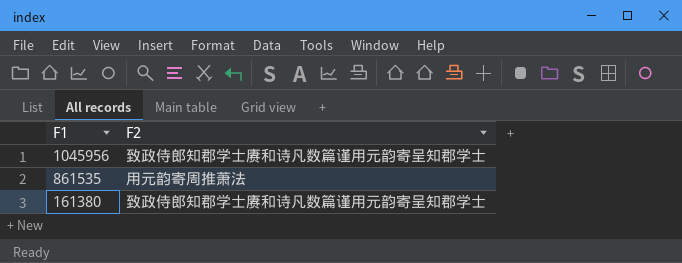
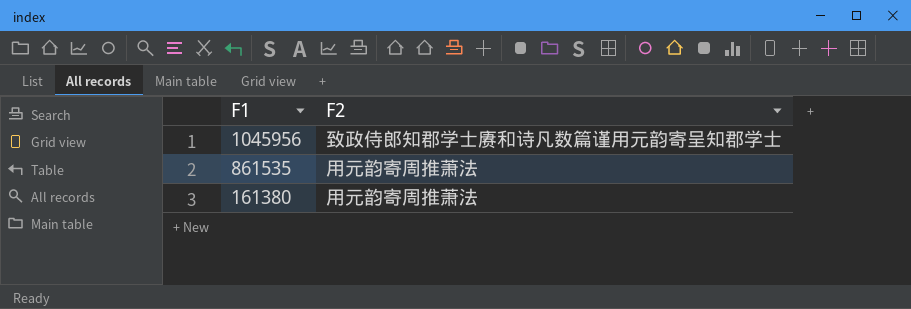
161380 | F2: 致政侍郎知郡学士赓和诗凡数篇谨用元韵寄呈知郡学士 -> 用元韵寄周推萧法

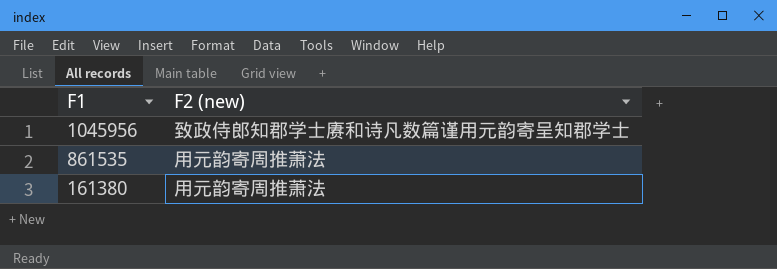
column name: F2 -> F2 (new)

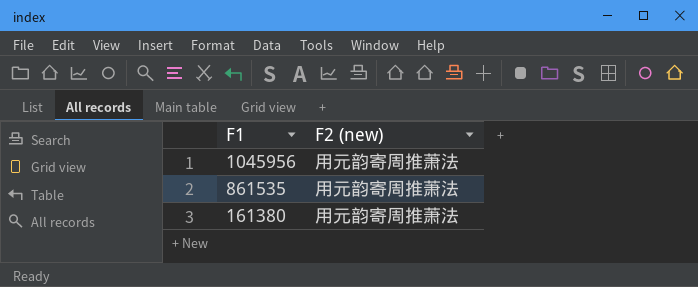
1045956 | F2 (new): 致政侍郎知郡学士赓和诗凡数篇谨用元韵寄呈知郡学士 -> 用元韵寄周推萧法

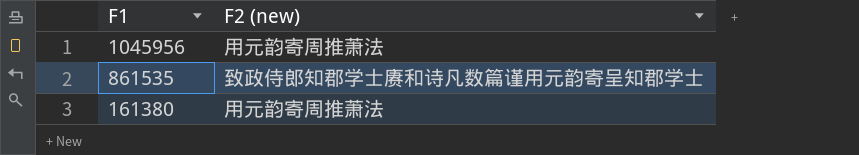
861535 | F2 (new): 用元韵寄周推萧法 -> 致政侍郎知郡学士赓和诗凡数篇谨用元韵寄呈知郡学士

